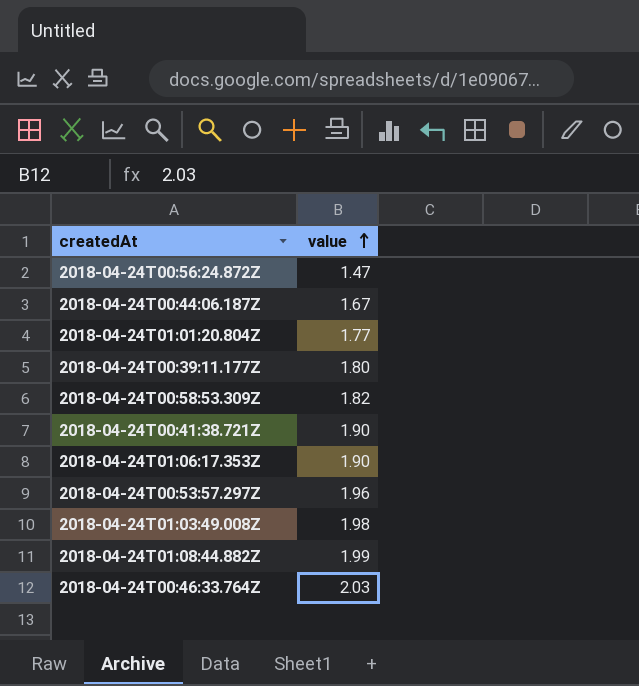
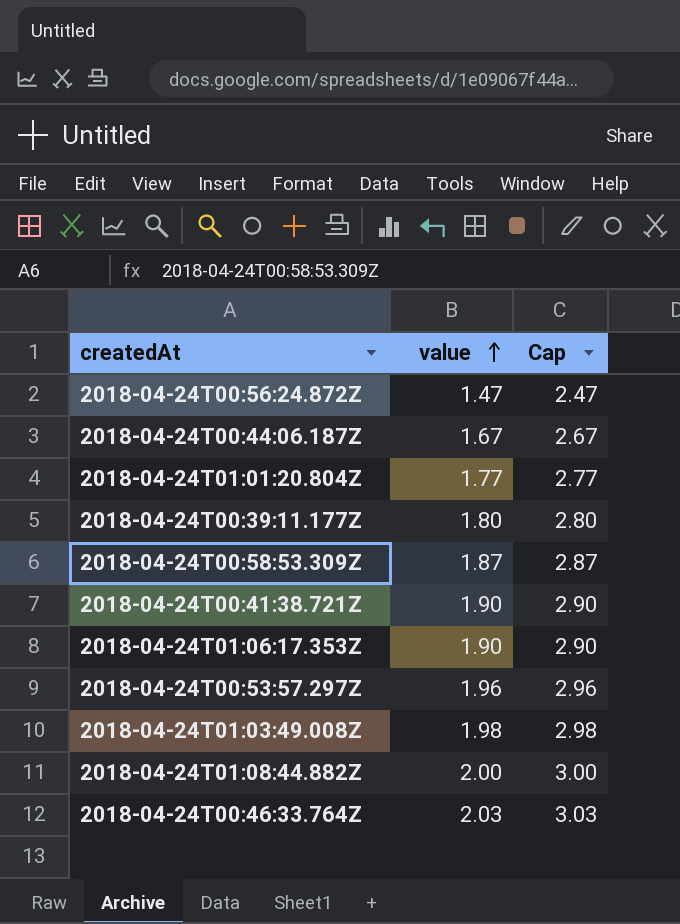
column Cap | formula: none -> [value] + 1
2018-04-24T00:58:53.309Z | value: 1.82 -> 1.87
2018-04-24T01:08:44.882Z | value: 1.99 -> 2.00

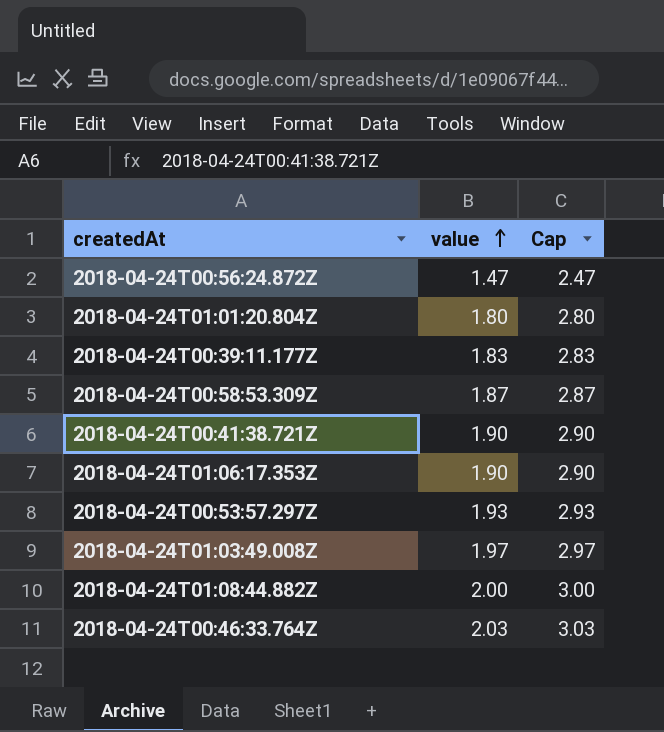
row 2018-04-24T00:44:06.187Z: 1.67 | 2.67 -> none
2018-04-24T01:01:20.804Z | value: 1.77 -> 1.80
2018-04-24T01:01:20.804Z | Cap: 2.77 -> 2.80
2018-04-24T00:39:11.177Z | value: 1.80 -> 1.83
2018-04-24T00:39:11.177Z | Cap: 2.80 -> 2.83
2018-04-24T00:53:57.297Z | value: 1.96 -> 1.93
2018-04-24T00:53:57.297Z | Cap: 2.96 -> 2.93
2018-04-24T01:03:49.008Z | value: 1.98 -> 1.97
2018-04-24T01:03:49.008Z | Cap: 2.98 -> 2.97

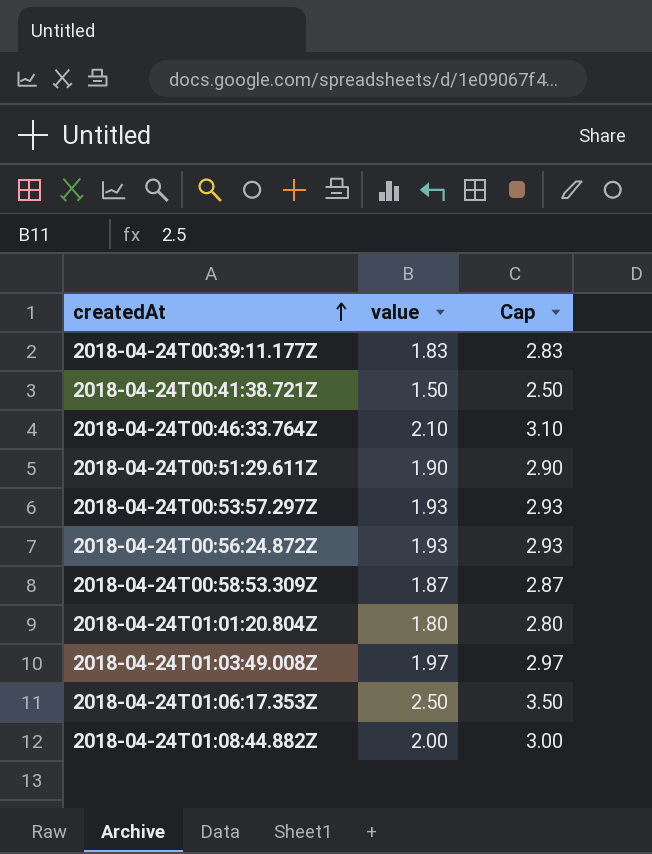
row order: value ascending -> createdAt ascending
2018-04-24T00:41:38.721Z | value: 1.90 -> 1.50
2018-04-24T00:41:38.721Z | Cap: 2.90 -> 2.50
2018-04-24T00:46:33.764Z | value: 2.03 -> 2.10
2018-04-24T00:46:33.764Z | Cap: 3.03 -> 3.10
row 2018-04-24T00:51:29.611Z: none -> 1.90 | 2.90
2018-04-24T00:56:24.872Z | value: 1.47 -> 1.93
2018-04-24T00:56:24.872Z | Cap: 2.47 -> 2.93
2018-04-24T01:06:17.353Z | value: 1.90 -> 2.50
2018-04-24T01:06:17.353Z | Cap: 2.90 -> 3.50

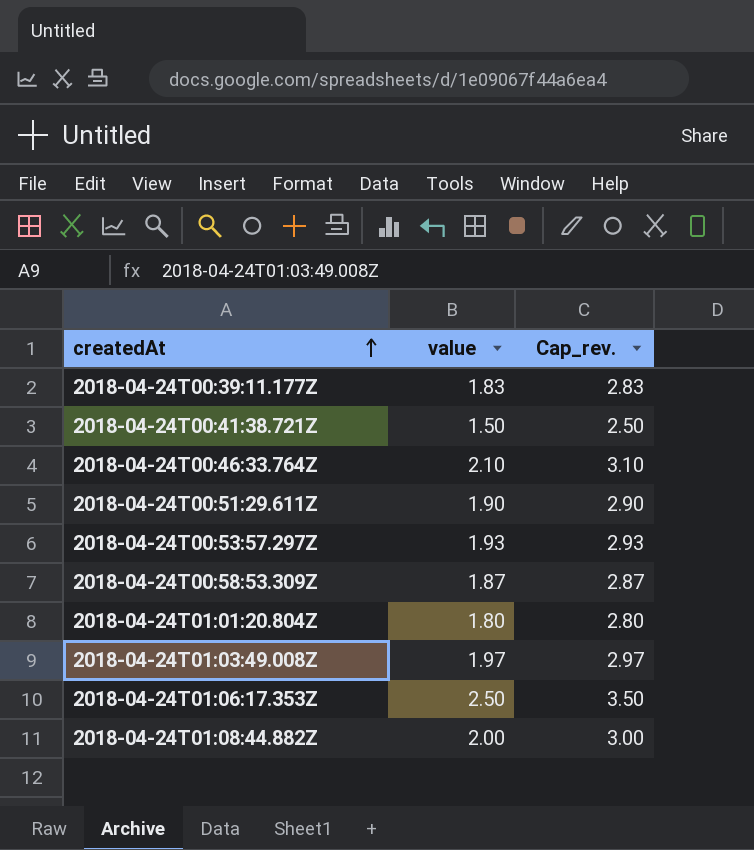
column name: Cap -> Cap_rev.
row 2018-04-24T00:56:24.872Z: 1.93 | 2.93 -> none

